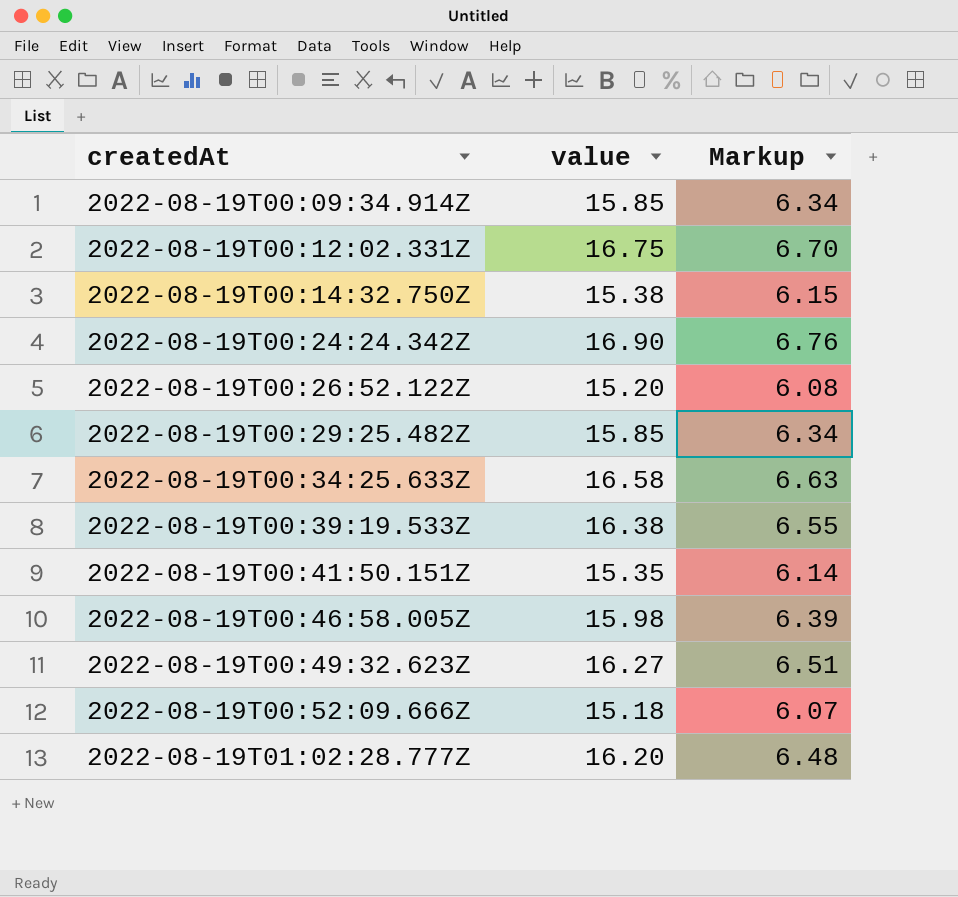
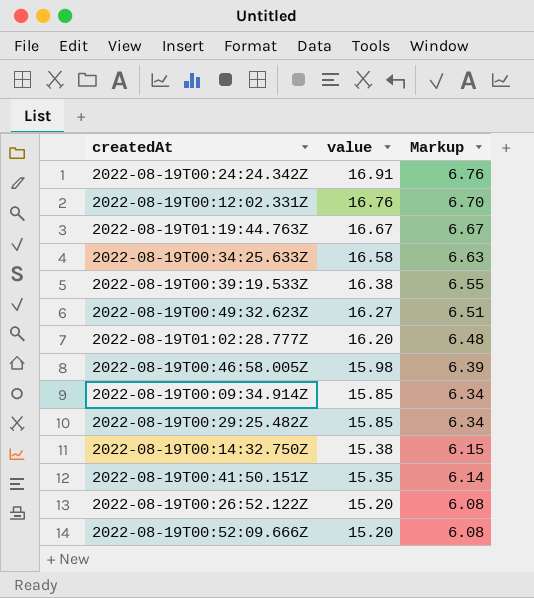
row order: createdAt ascending -> value descending
2022-08-19T00:24:24.342Z | value: 16.90 -> 16.91
2022-08-19T00:12:02.331Z | value: 16.75 -> 16.76
row 2022-08-19T01:19:44.763Z: none -> 16.67 | 6.67
2022-08-19T00:52:09.666Z | value: 15.18 -> 15.20
2022-08-19T00:52:09.666Z | Markup: 6.07 -> 6.08

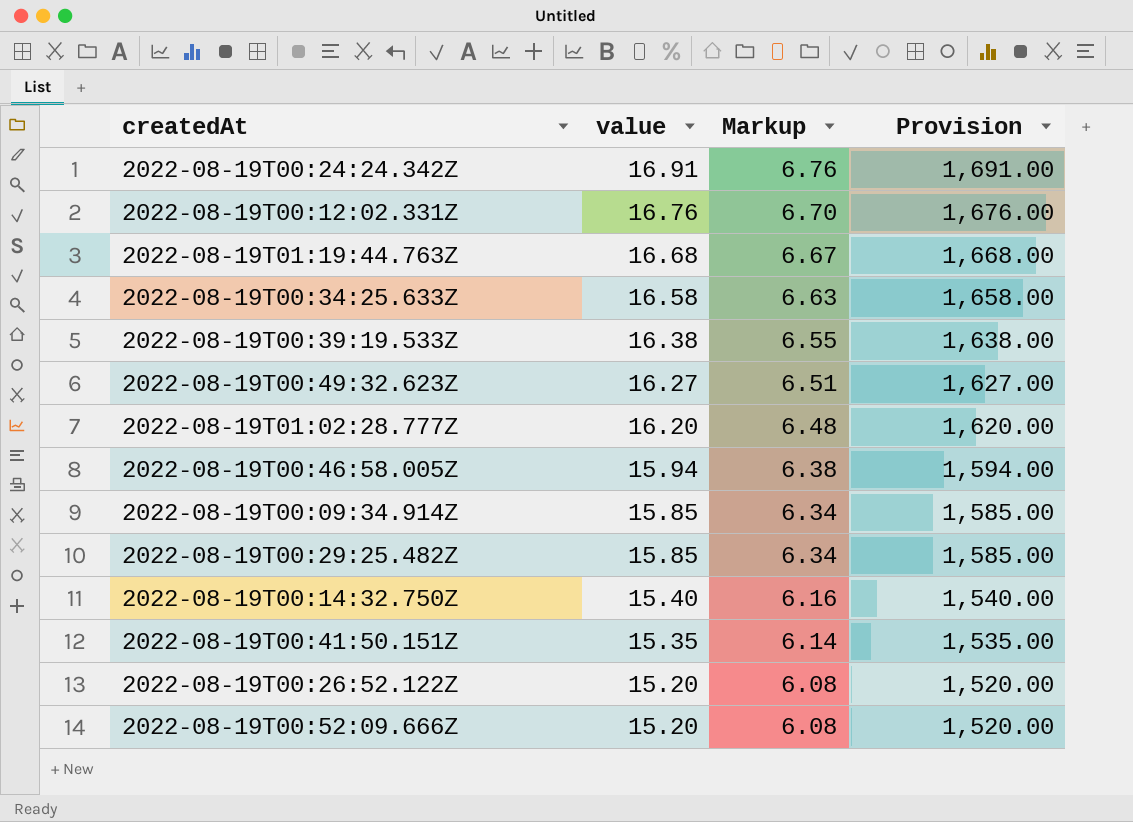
column Provision | formula: none -> [value] * 100
2022-08-19T01:19:44.763Z | value: 16.67 -> 16.68
2022-08-19T00:46:58.005Z | value: 15.98 -> 15.94
2022-08-19T00:46:58.005Z | Markup: 6.39 -> 6.38
2022-08-19T00:14:32.750Z | value: 15.38 -> 15.40
2022-08-19T00:14:32.750Z | Markup: 6.15 -> 6.16

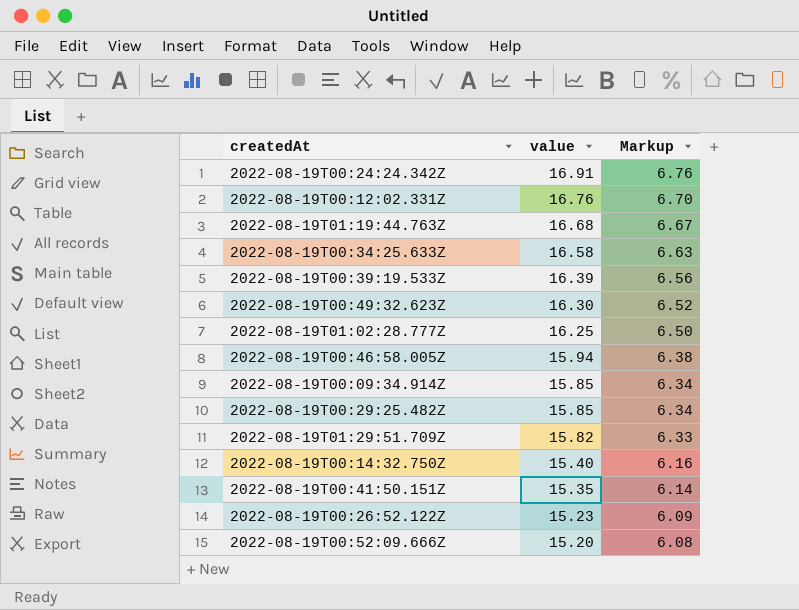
column Provision | formula: [value] * 100 -> none
2022-08-19T00:39:19.533Z | value: 16.38 -> 16.39
2022-08-19T00:39:19.533Z | Markup: 6.55 -> 6.56
2022-08-19T00:49:32.623Z | value: 16.27 -> 16.30
2022-08-19T00:49:32.623Z | Markup: 6.51 -> 6.52
2022-08-19T01:02:28.777Z | value: 16.20 -> 16.25
2022-08-19T01:02:28.777Z | Markup: 6.48 -> 6.50
row 2022-08-19T01:29:51.709Z: none -> 15.82 | 6.33
2022-08-19T00:26:52.122Z | value: 15.20 -> 15.23
2022-08-19T00:26:52.122Z | Markup: 6.08 -> 6.09

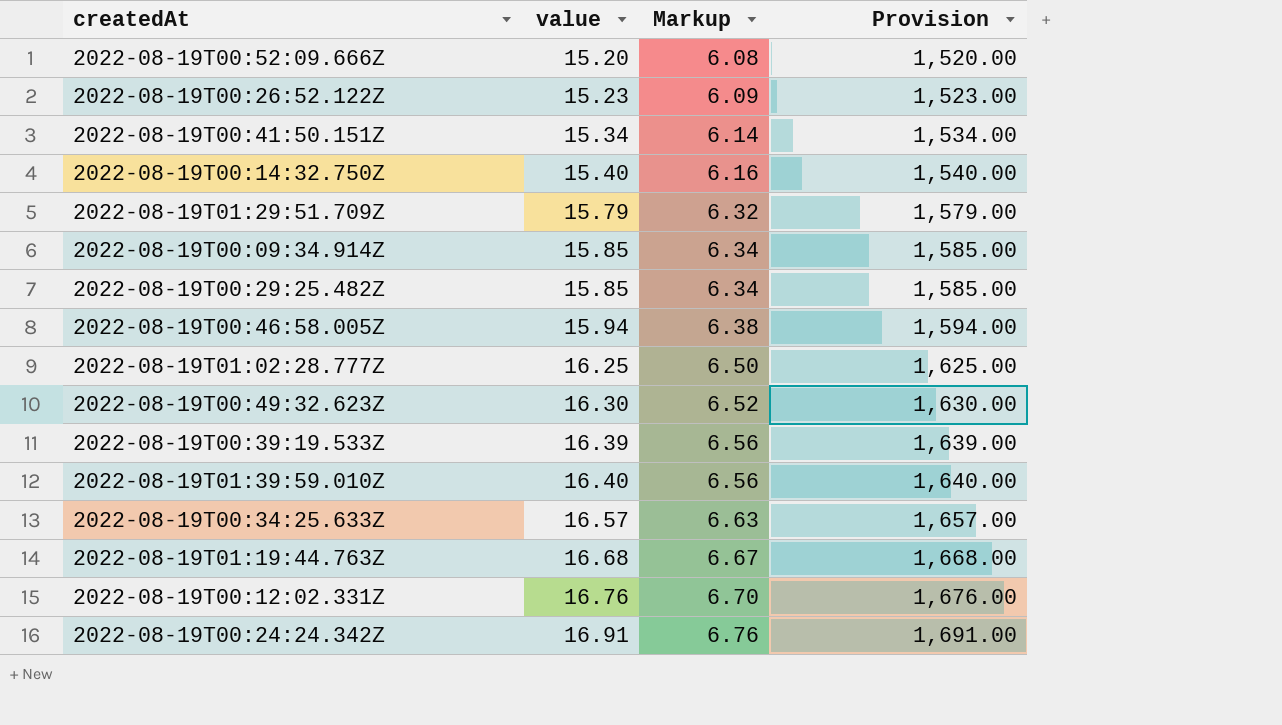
row order: value descending -> value ascending
column Provision | formula: none -> [value] * 100
2022-08-19T00:41:50.151Z | value: 15.35 -> 15.34
2022-08-19T01:29:51.709Z | value: 15.82 -> 15.79
2022-08-19T01:29:51.709Z | Markup: 6.33 -> 6.32
row 2022-08-19T01:39:59.010Z: none -> 16.40 | 6.56 | 1,640.00
2022-08-19T00:34:25.633Z | value: 16.58 -> 16.57

